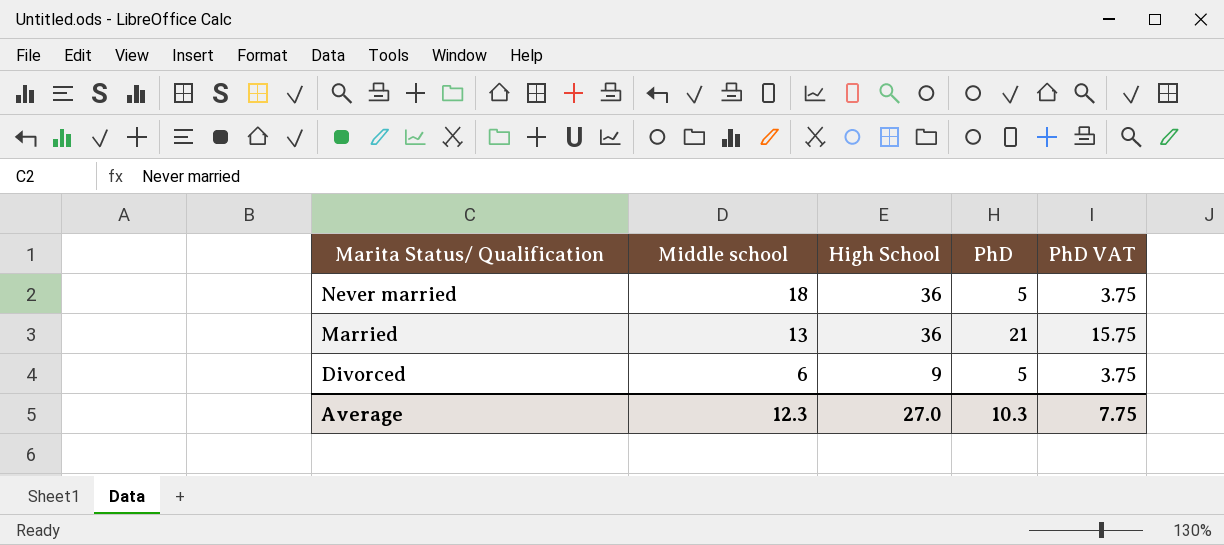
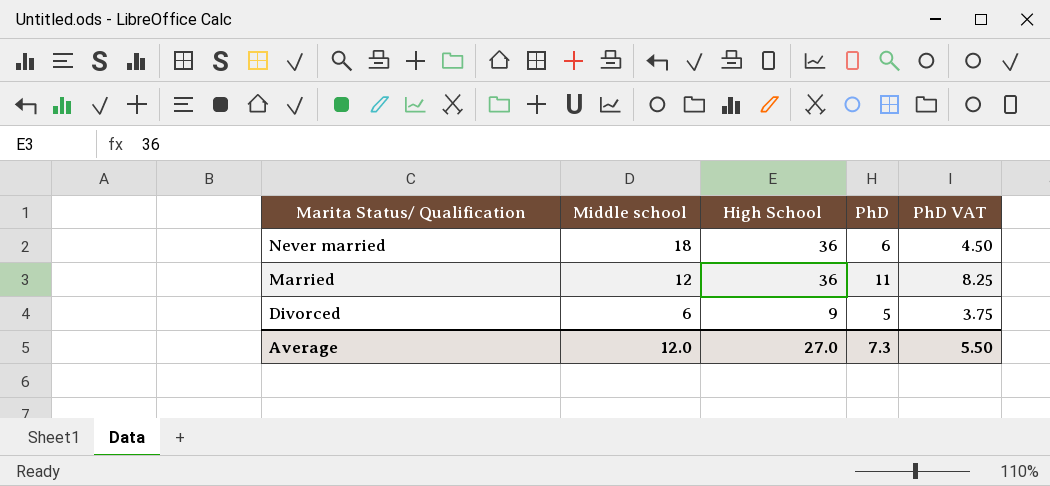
Never married | PhD: 5 -> 6
Never married | PhD VAT: 3.75 -> 4.50
Married | Middle school: 13 -> 12
Married | PhD: 21 -> 11
Married | PhD VAT: 15.75 -> 8.25
Average | Middle school: 12.3 -> 12.0
Average | PhD: 10.3 -> 7.3
Average | PhD VAT: 7.75 -> 5.50

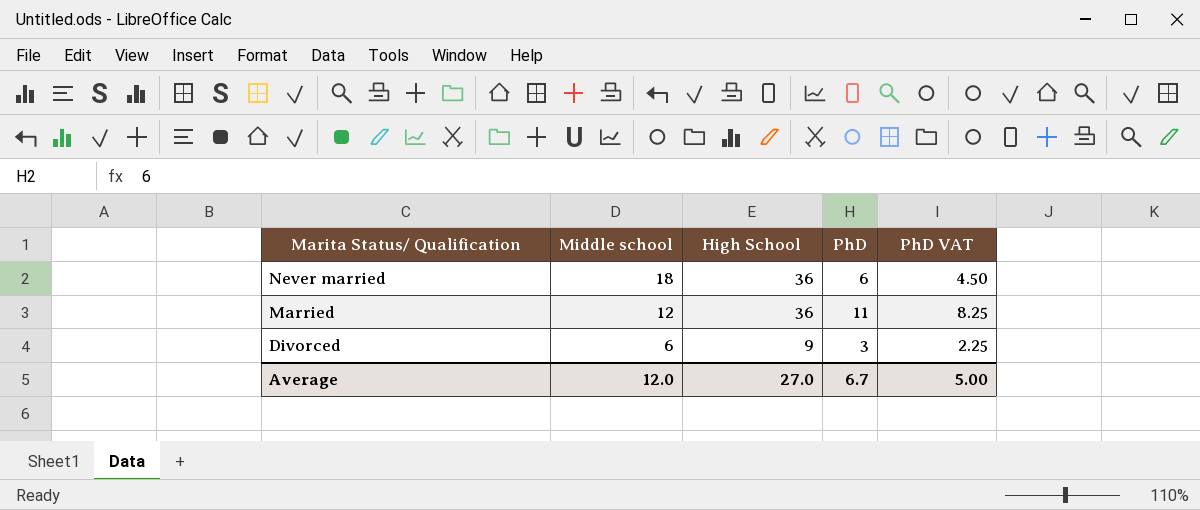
Divorced | PhD: 5 -> 3
Divorced | PhD VAT: 3.75 -> 2.25
Average | PhD: 7.3 -> 6.7
Average | PhD VAT: 5.50 -> 5.00

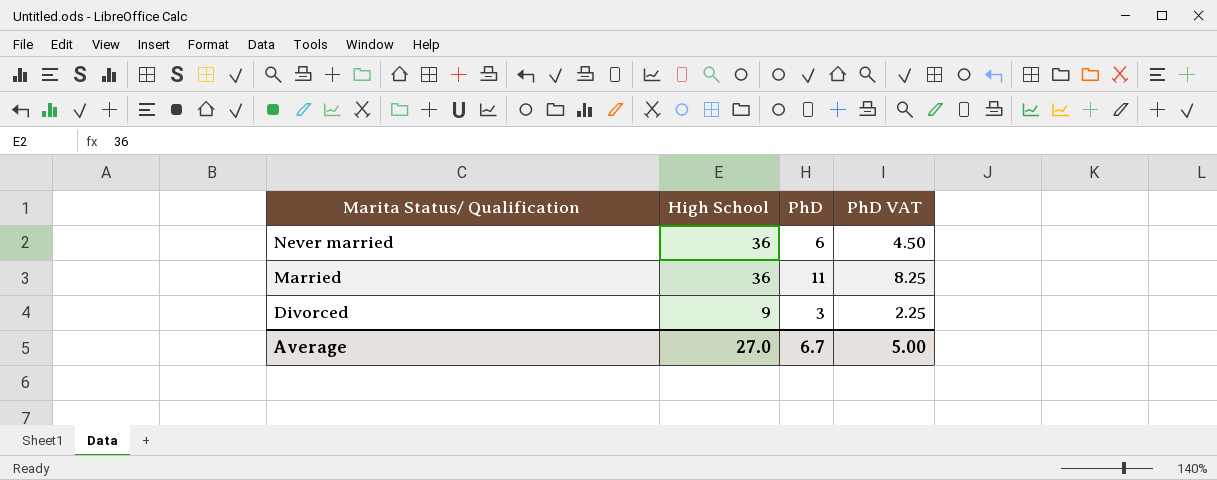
column Middle school | position: 2 -> none

